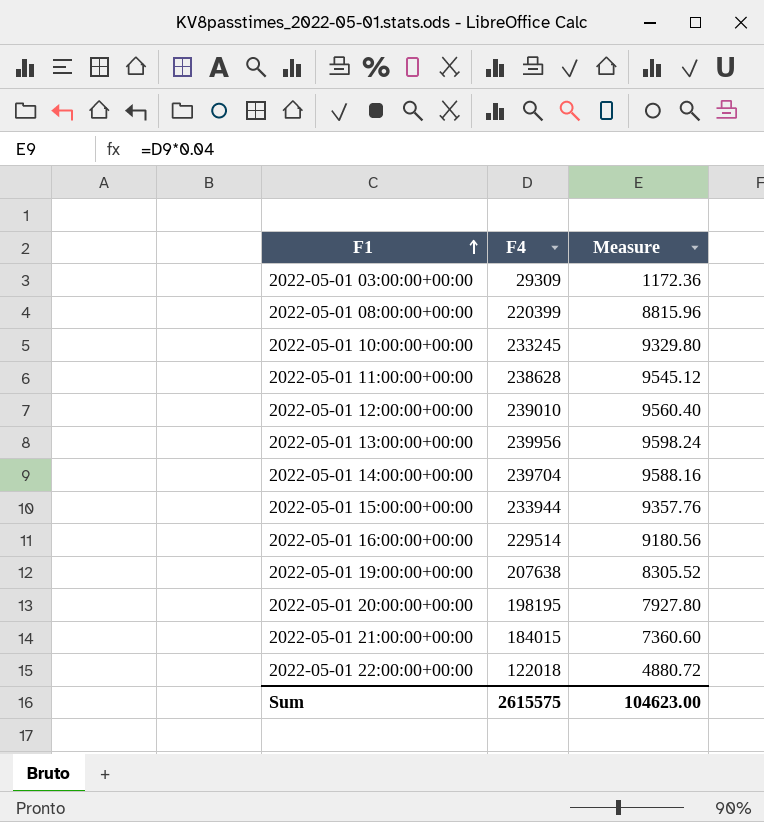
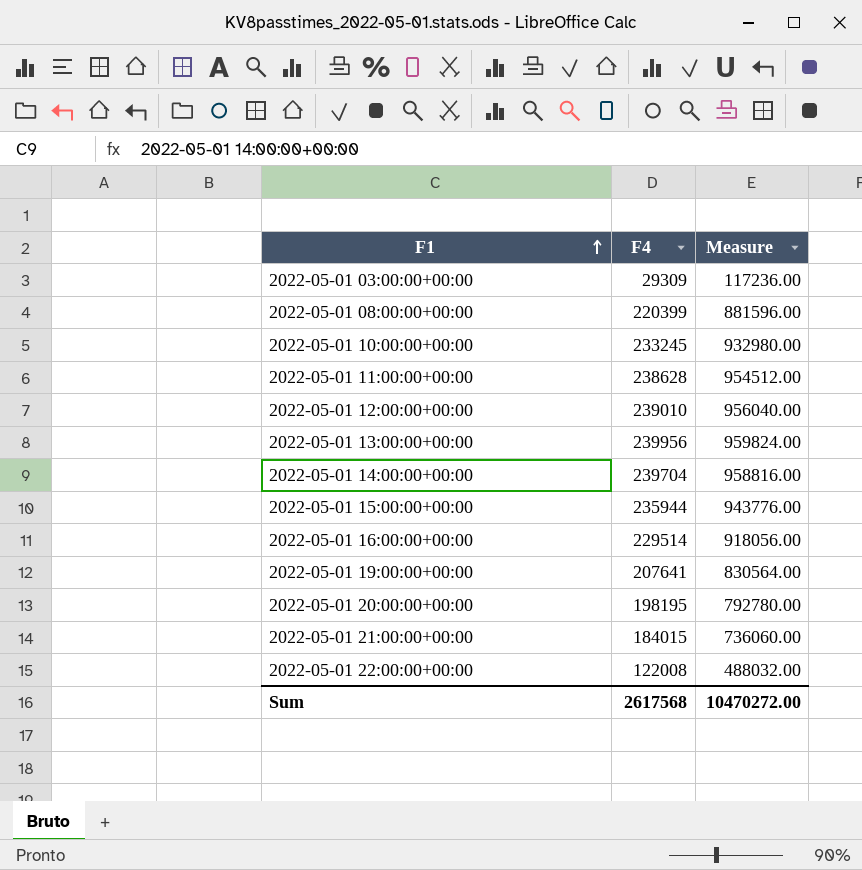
column Measure | formula: [F4] * 0.04 -> [F4] * 4
2022-05-01 15:00:00+00:00 | F4: 233944 -> 235944
2022-05-01 19:00:00+00:00 | F4: 207638 -> 207641
2022-05-01 22:00:00+00:00 | F4: 122018 -> 122008
Sum | F4: 2615575 -> 2617568
Sum | Measure: 104623.00 -> 10470272.00

